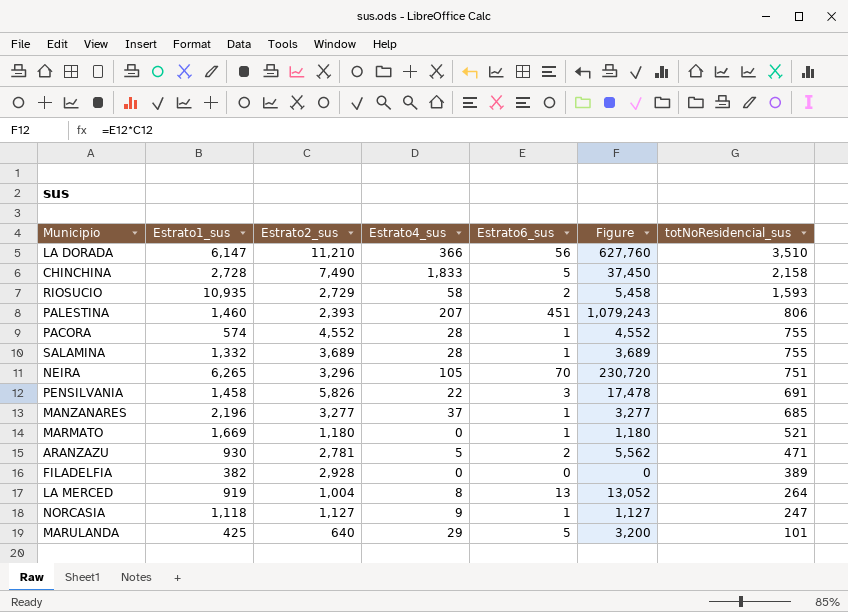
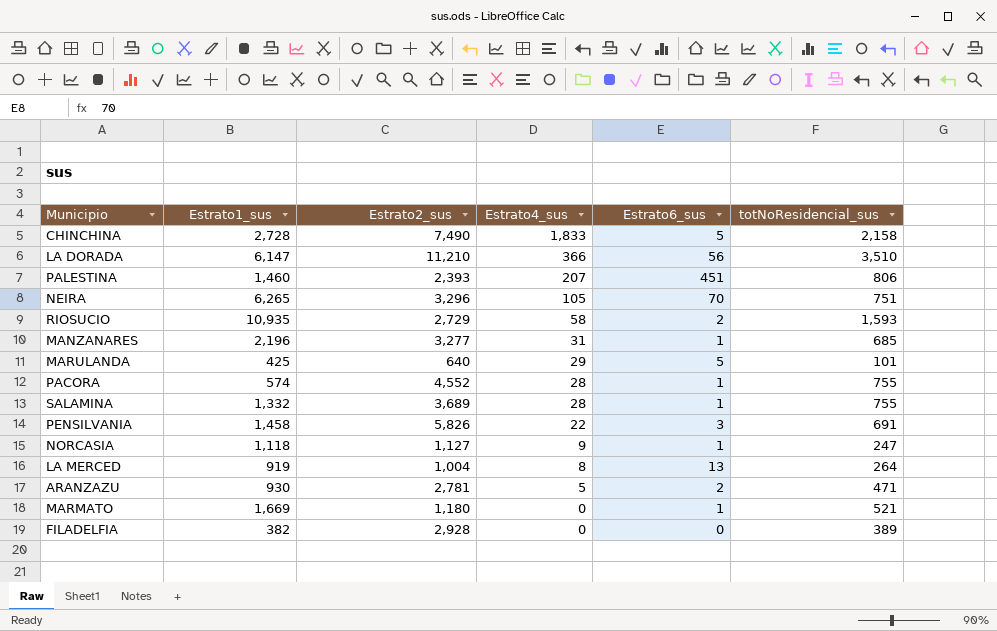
row order: totNoResidencial_sus descending -> Estrato4_sus descending
column Figure | formula: [Estrato2_sus] * [Estrato6_sus] -> none
MANZANARES | Estrato4_sus: 37 -> 31

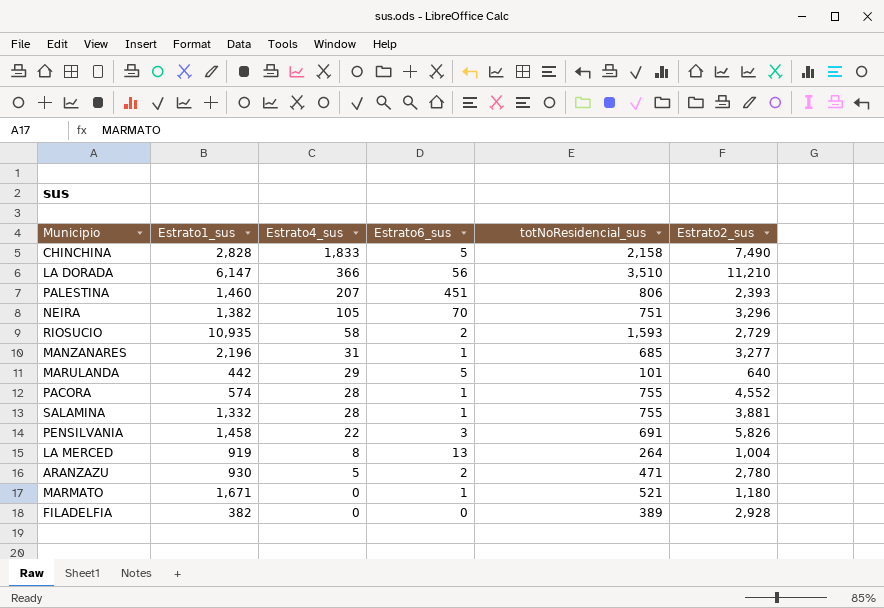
column Estrato2_sus | position: 3 -> 6
row NORCASIA: 1,118 | 1,127 | 9 | 1 | 247 -> none
CHINCHINA | Estrato1_sus: 2,728 -> 2,828
NEIRA | Estrato1_sus: 6,265 -> 1,382
MARULANDA | Estrato1_sus: 425 -> 442
SALAMINA | Estrato2_sus: 3,689 -> 3,881
ARANZAZU | Estrato2_sus: 2,781 -> 2,780
MARMATO | Estrato1_sus: 1,669 -> 1,671

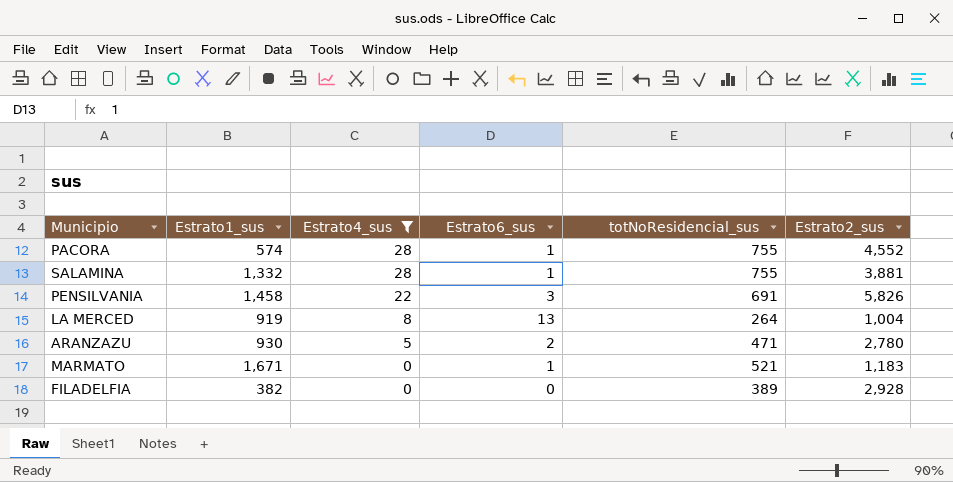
filter: none -> Estrato4_sus <= 28
MARMATO | Estrato2_sus: 1,180 -> 1,183

